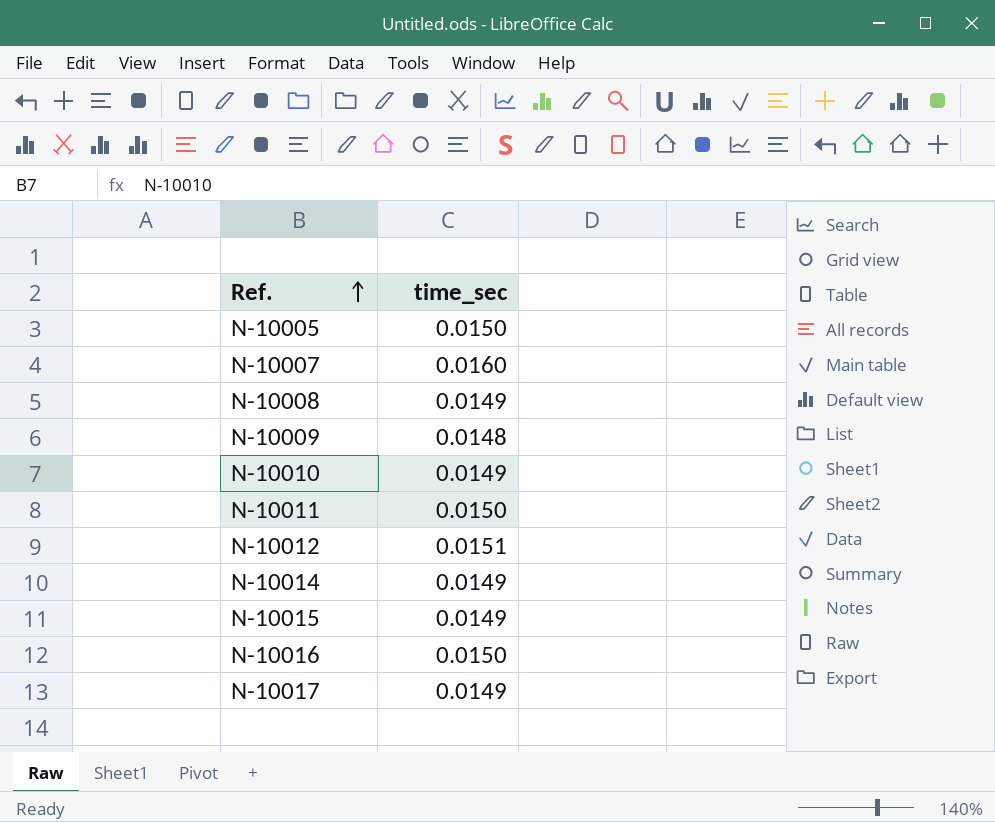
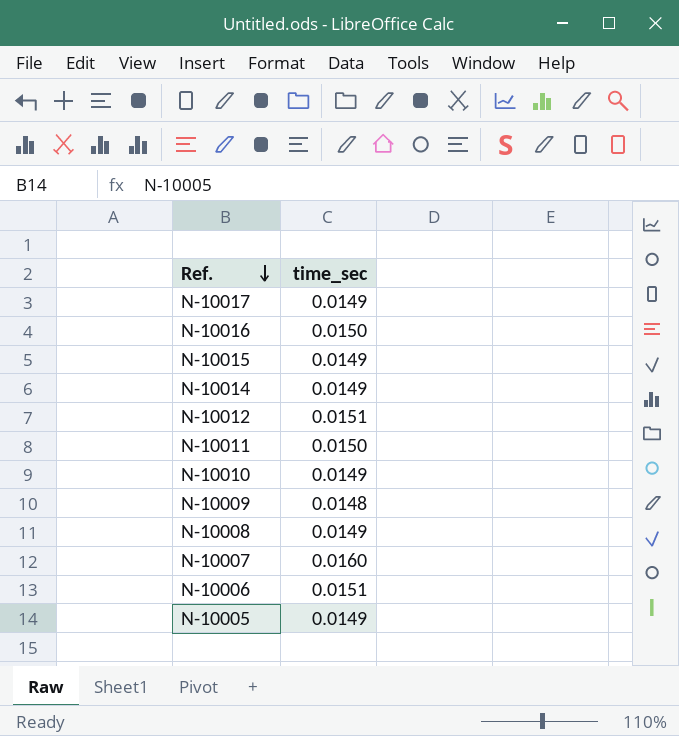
row order: Ref. ascending -> Ref. descending
row N-10006: none -> 0.0151
N-10005 | time_sec: 0.0150 -> 0.0149

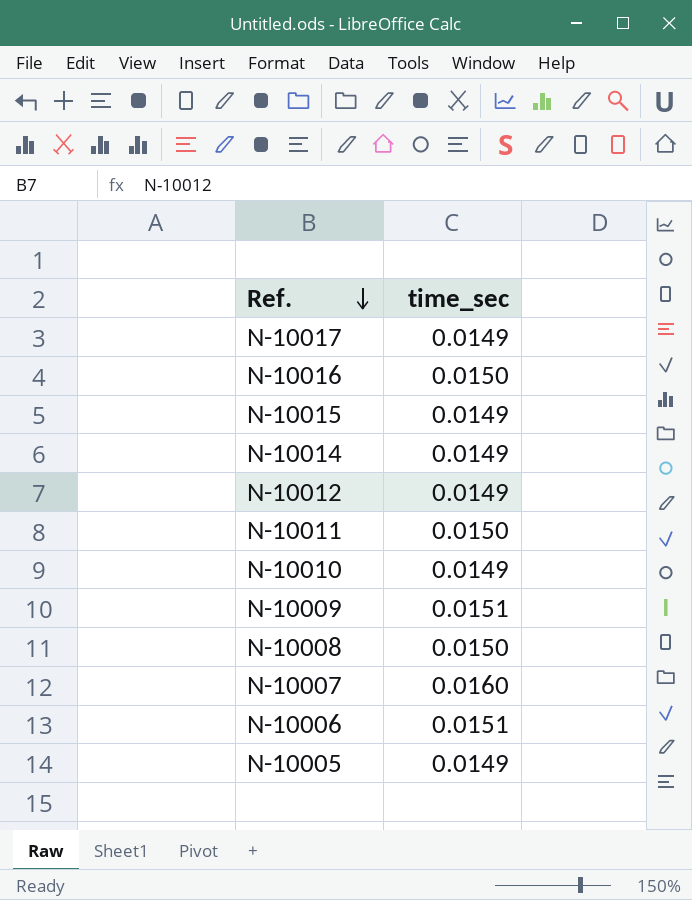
N-10012 | time_sec: 0.0151 -> 0.0149
N-10009 | time_sec: 0.0148 -> 0.0151
N-10008 | time_sec: 0.0149 -> 0.0150

